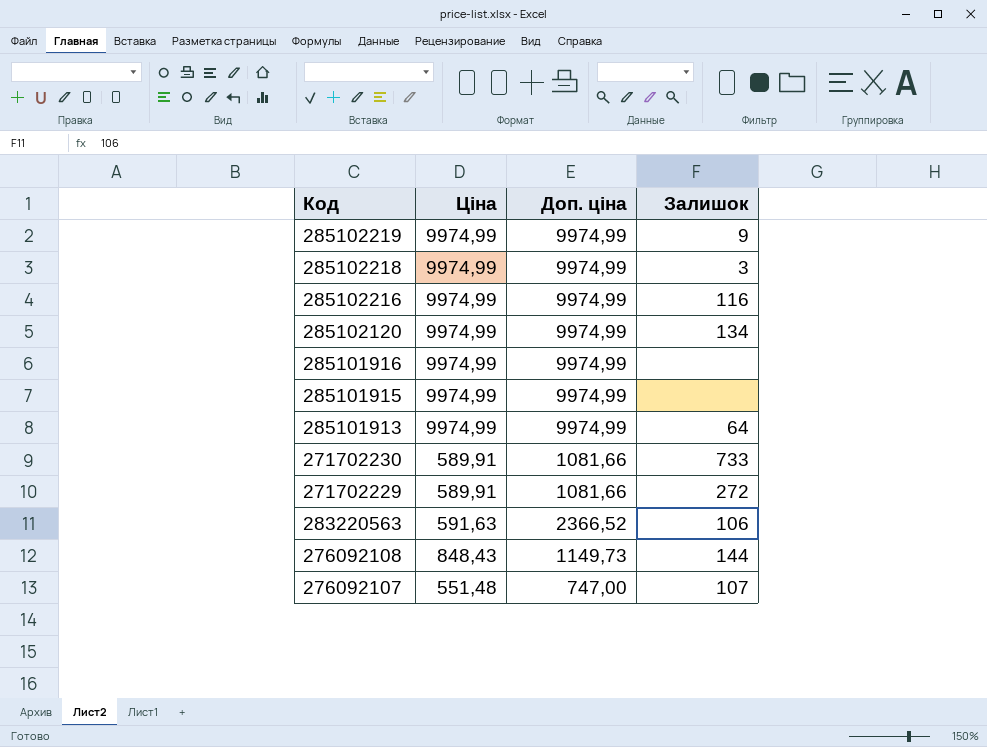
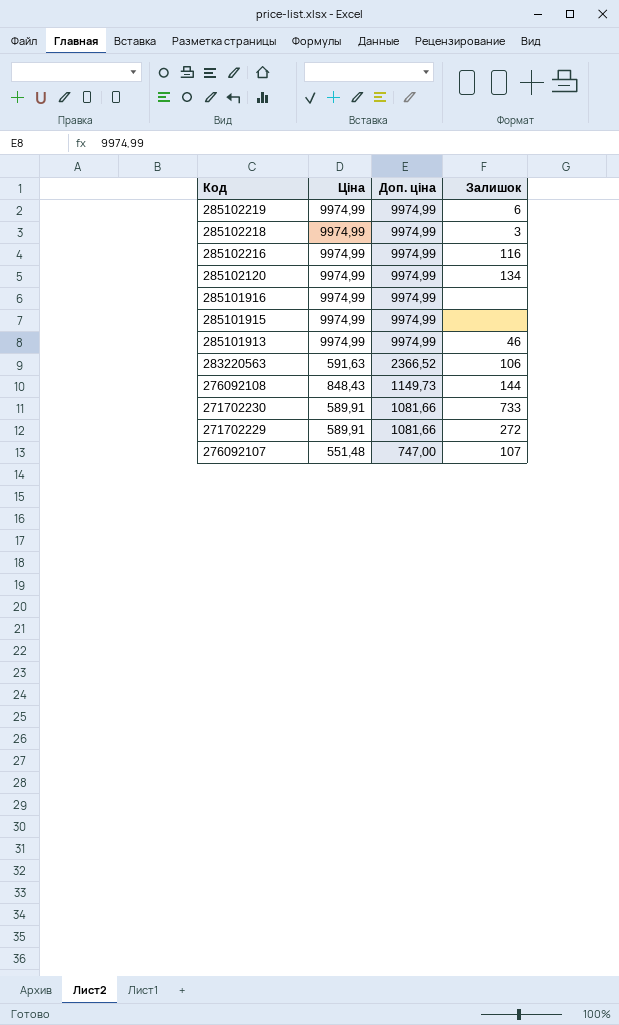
row order: none -> Доп. ціна descending
285102219 | Залишок: 9 -> 6
285101913 | Залишок: 64 -> 46

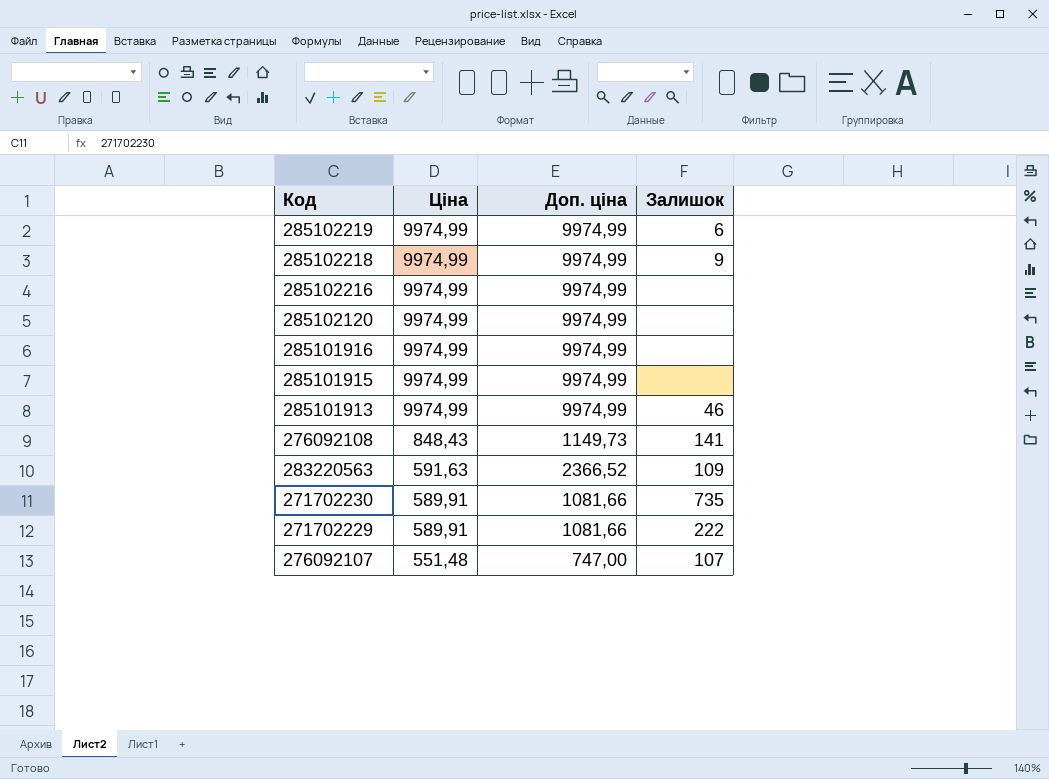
row order: Доп. ціна descending -> Ціна descending
285102218 | Залишок: 3 -> 9
285102216 | Залишок: 116 -> none
285102120 | Залишок: 134 -> none
276092108 | Залишок: 144 -> 141
283220563 | Залишок: 106 -> 109
271702230 | Залишок: 733 -> 735
271702229 | Залишок: 272 -> 222

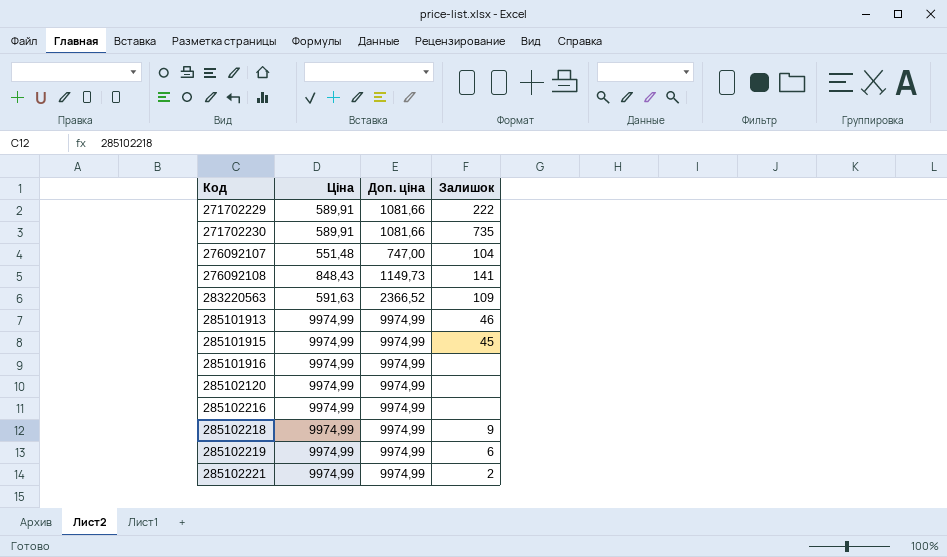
row order: Ціна descending -> Код ascending
276092107 | Залишок: 107 -> 104
285101915 | Залишок: none -> 45
row 285102221: none -> 9974,99 | 9974,99 | 2

